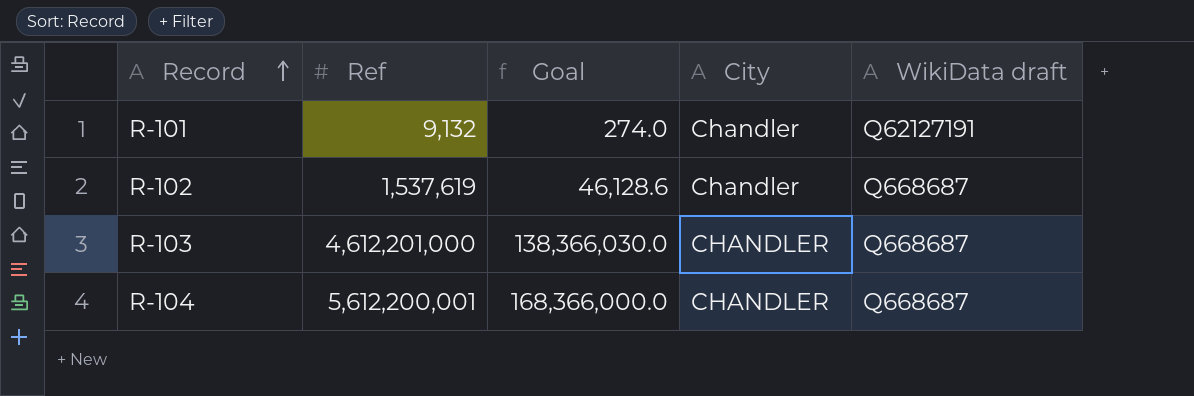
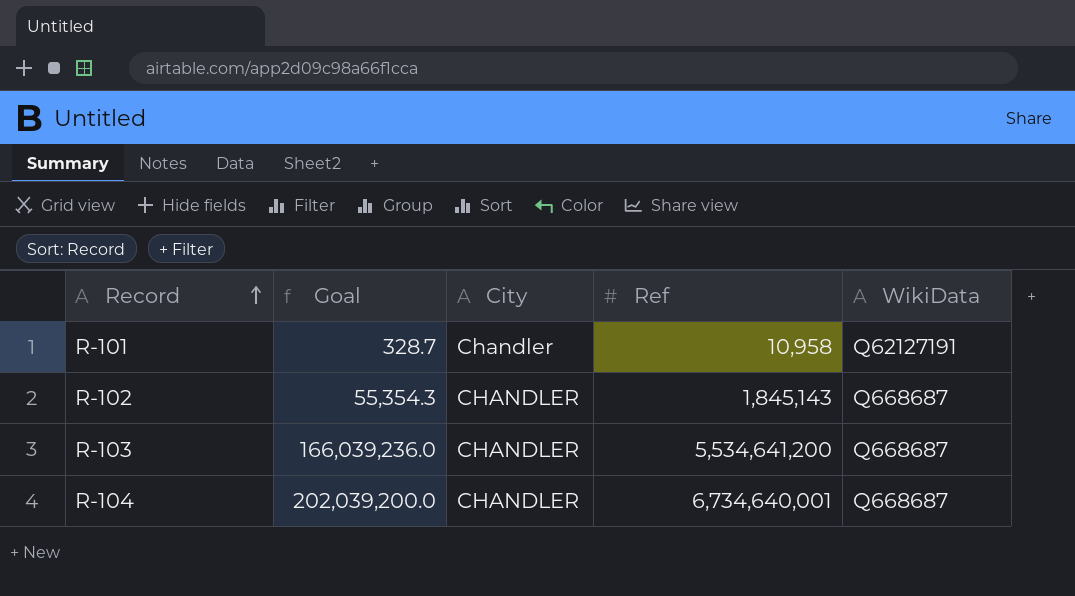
column Ref | position: 2 -> 4
column name: WikiData draft -> WikiData
R-101 | Goal: 274.0 -> 328.7
R-101 | Ref: 9,132 -> 10,958
R-102 | Goal: 46,128.6 -> 55,354.3
R-102 | City: Chandler -> CHANDLER
R-102 | Ref: 1,537,619 -> 1,845,143
R-103 | Goal: 138,366,030.0 -> 166,039,236.0
R-103 | Ref: 4,612,201,000 -> 5,534,641,200
R-104 | Goal: 168,366,000.0 -> 202,039,200.0
R-104 | Ref: 5,612,200,001 -> 6,734,640,001

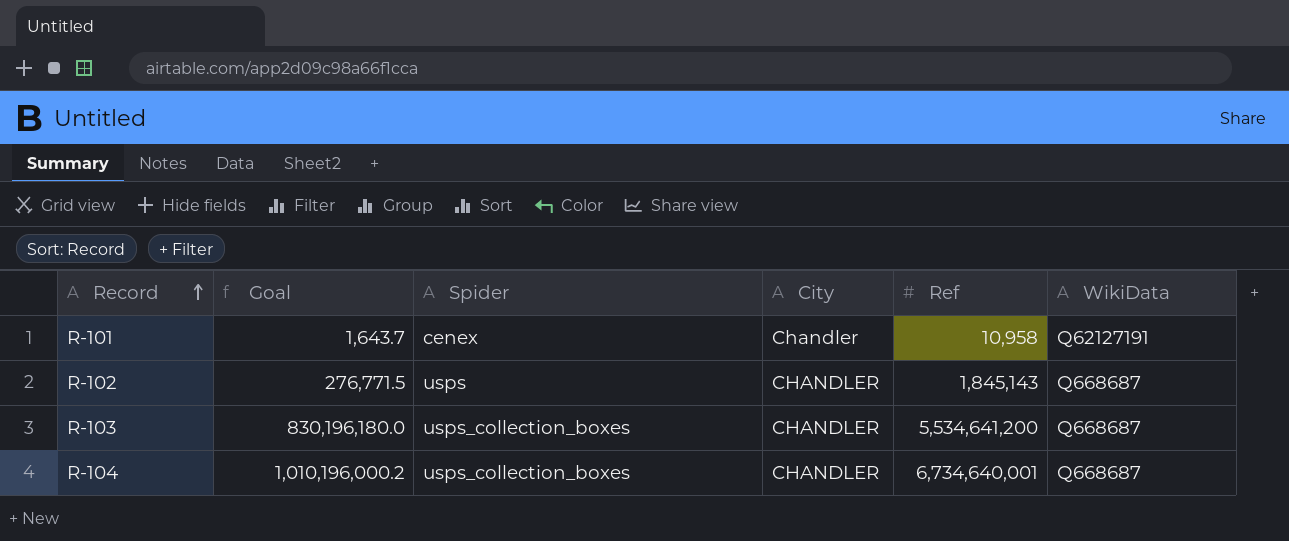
column Goal | formula: [Ref] * 0.03 -> [Ref] * 0.15
column Spider | position: none -> 3

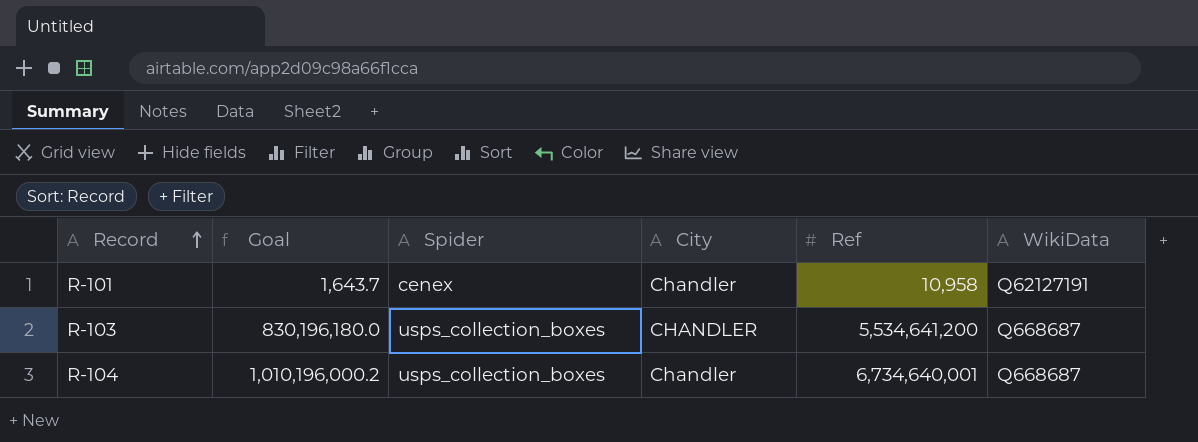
row R-102: 276,771.5 | usps | CHANDLER | 1,845,143 | Q668687 -> none
R-104 | City: CHANDLER -> Chandler

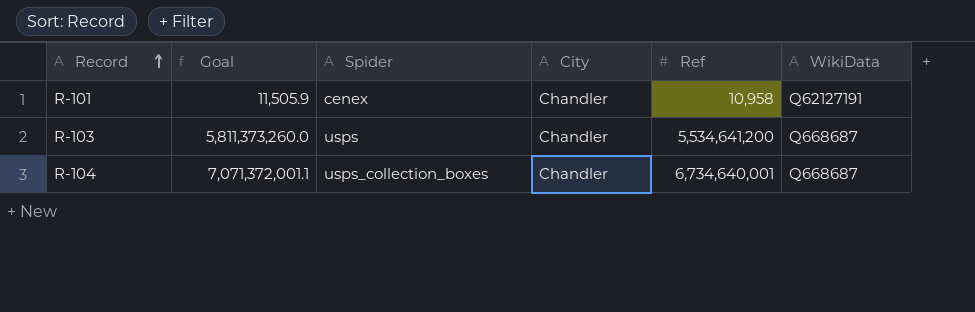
column Goal | formula: [Ref] * 0.15 -> [Ref] * 1.05
R-103 | Spider: usps_collection_boxes -> usps
R-103 | City: CHANDLER -> Chandler

